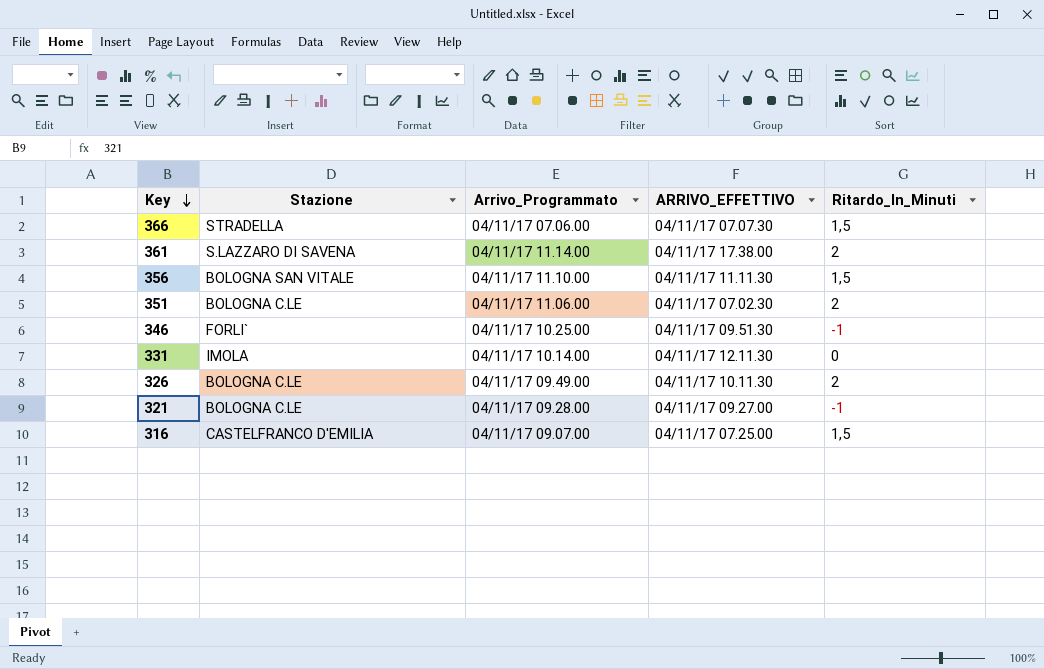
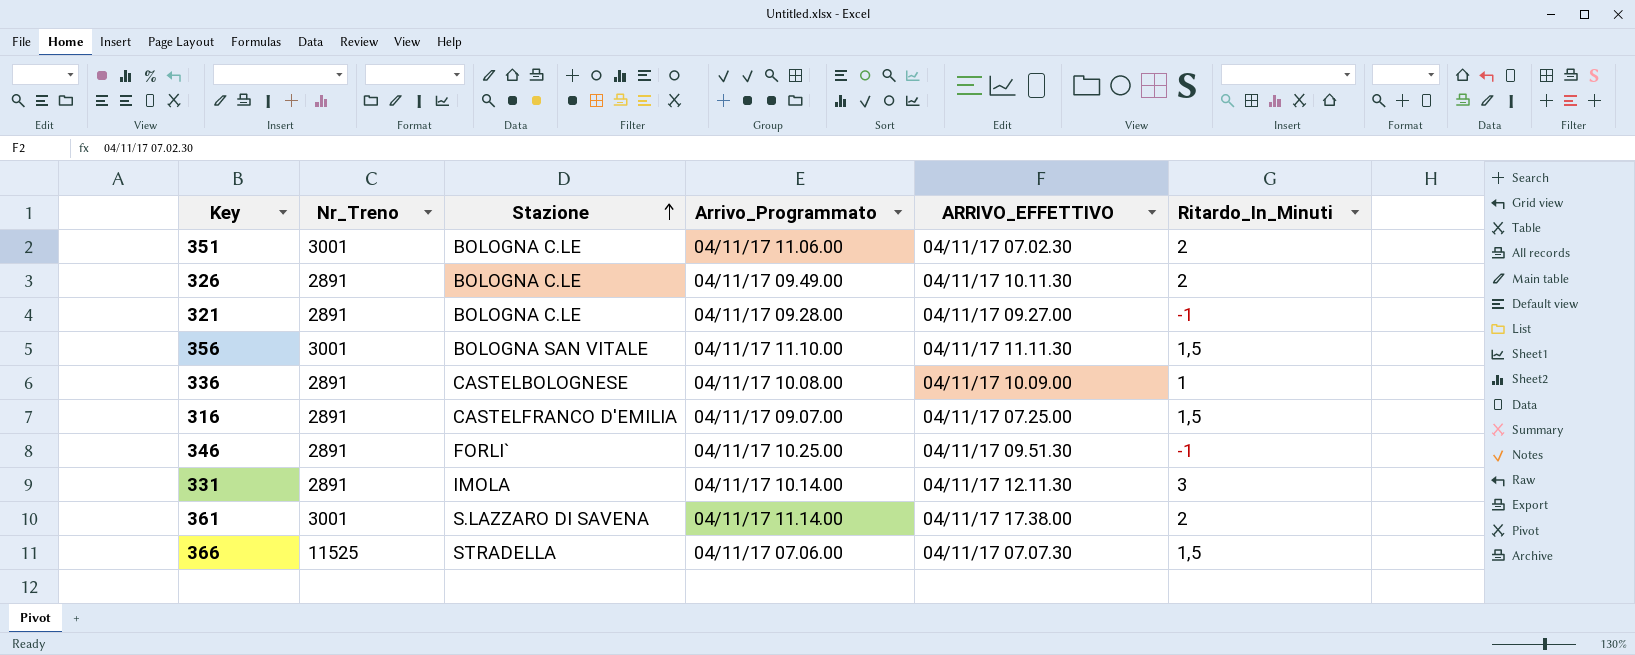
row order: Key descending -> Stazione ascending
column Nr_Treno | position: none -> 2
row 336: none -> 2891 | CASTELBOLOGNESE | 04/11/17 10.08.00 | 04/11/17 10.09.00 | 1
331 | Ritardo_In_Minuti: 0 -> 3

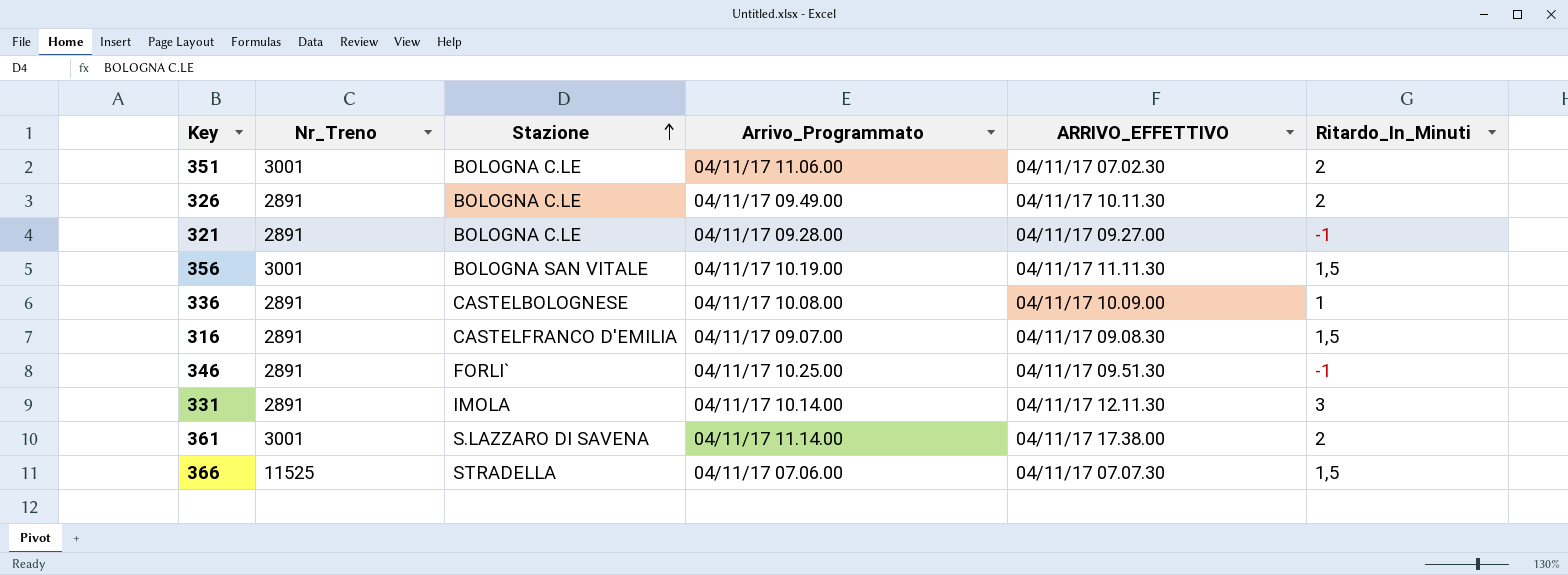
356 | Arrivo_Programmato: 04/11/17 11.10.00 -> 04/11/17 10.19.00
316 | ARRIVO_EFFETTIVO: 04/11/17 07.25.00 -> 04/11/17 09.08.30

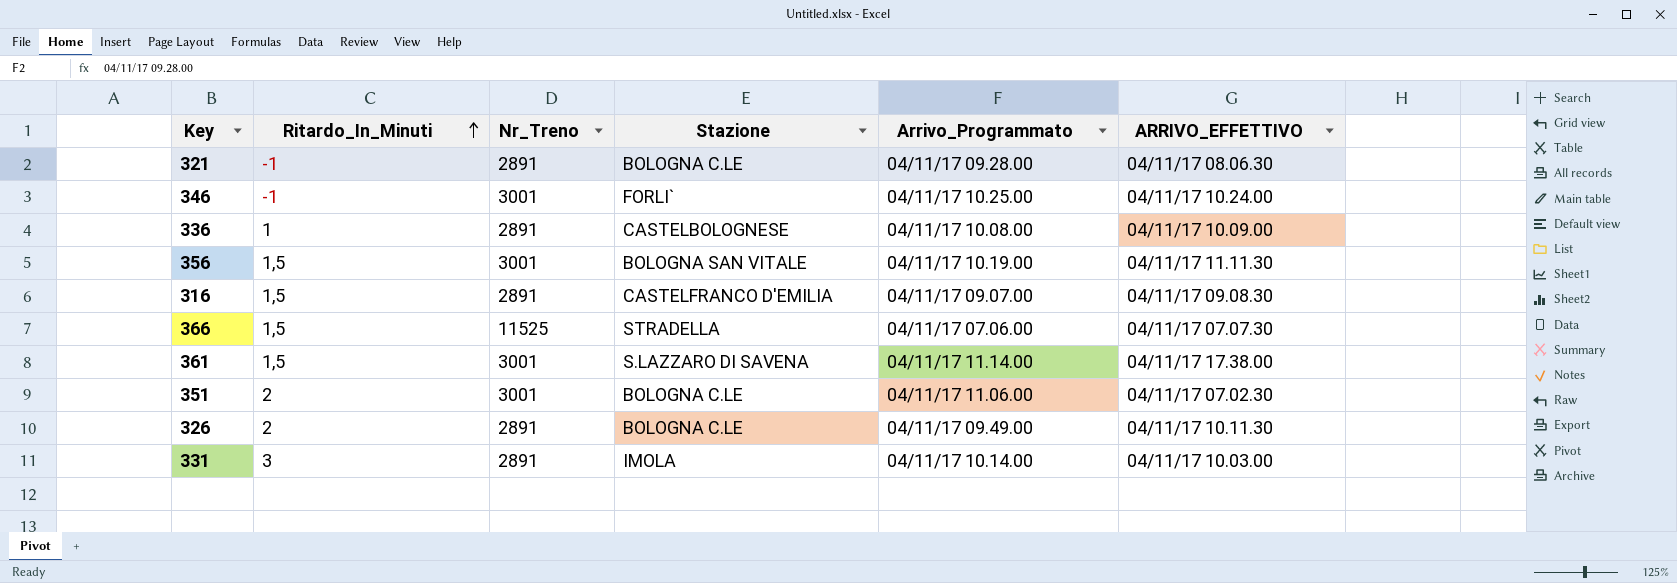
row order: Stazione ascending -> Ritardo_In_Minuti ascending
column Ritardo_In_Minuti | position: 6 -> 2
321 | ARRIVO_EFFETTIVO: 04/11/17 09.27.00 -> 04/11/17 08.06.30
346 | Nr_Treno: 2891 -> 3001
346 | ARRIVO_EFFETTIVO: 04/11/17 09.51.30 -> 04/11/17 10.24.00
361 | Ritardo_In_Minuti: 2 -> 1,5
331 | ARRIVO_EFFETTIVO: 04/11/17 12.11.30 -> 04/11/17 10.03.00

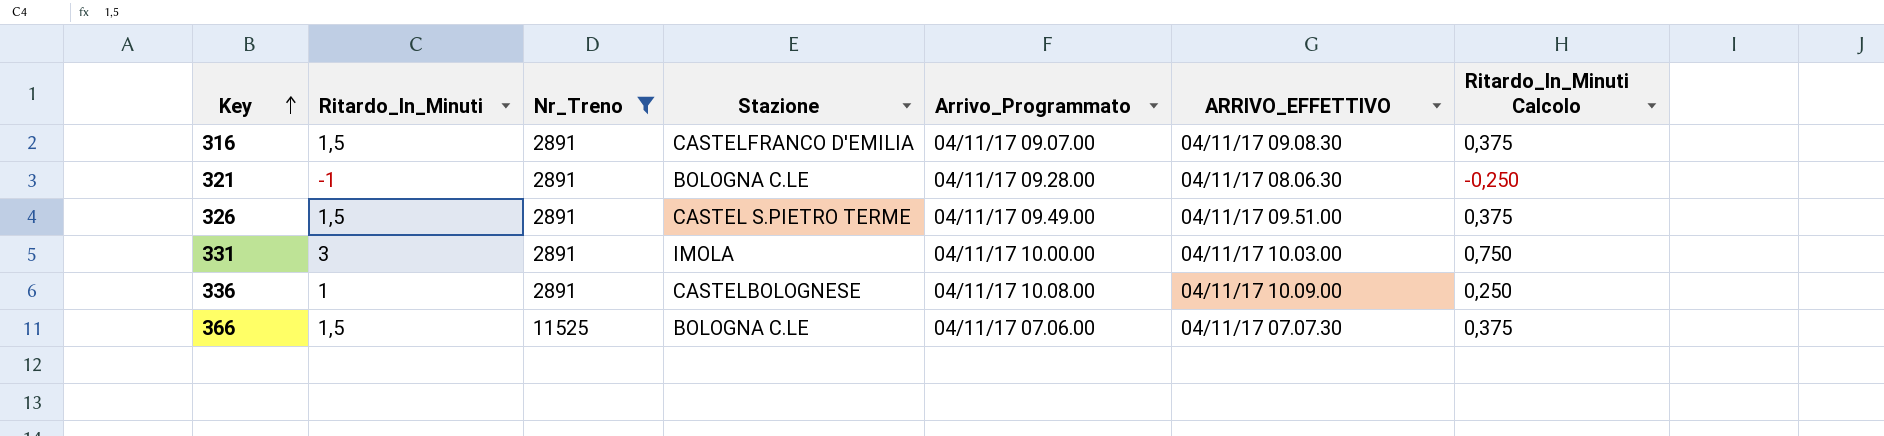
filter: none -> Nr_Treno != 3001
row order: Ritardo_In_Minuti ascending -> Key ascending
column Ritardo_In_Minuti Calcolo | formula: none -> [Ritardo_In_Minuti] * 0,25
326 | Ritardo_In_Minuti: 2 -> 1,5
326 | Stazione: BOLOGNA C.LE -> CASTEL S.PIETRO TERME
326 | ARRIVO_EFFETTIVO: 04/11/17 10.11.30 -> 04/11/17 09.51.00
331 | Arrivo_Programmato: 04/11/17 10.14.00 -> 04/11/17 10.00.00
366 | Stazione: STRADELLA -> BOLOGNA C.LE

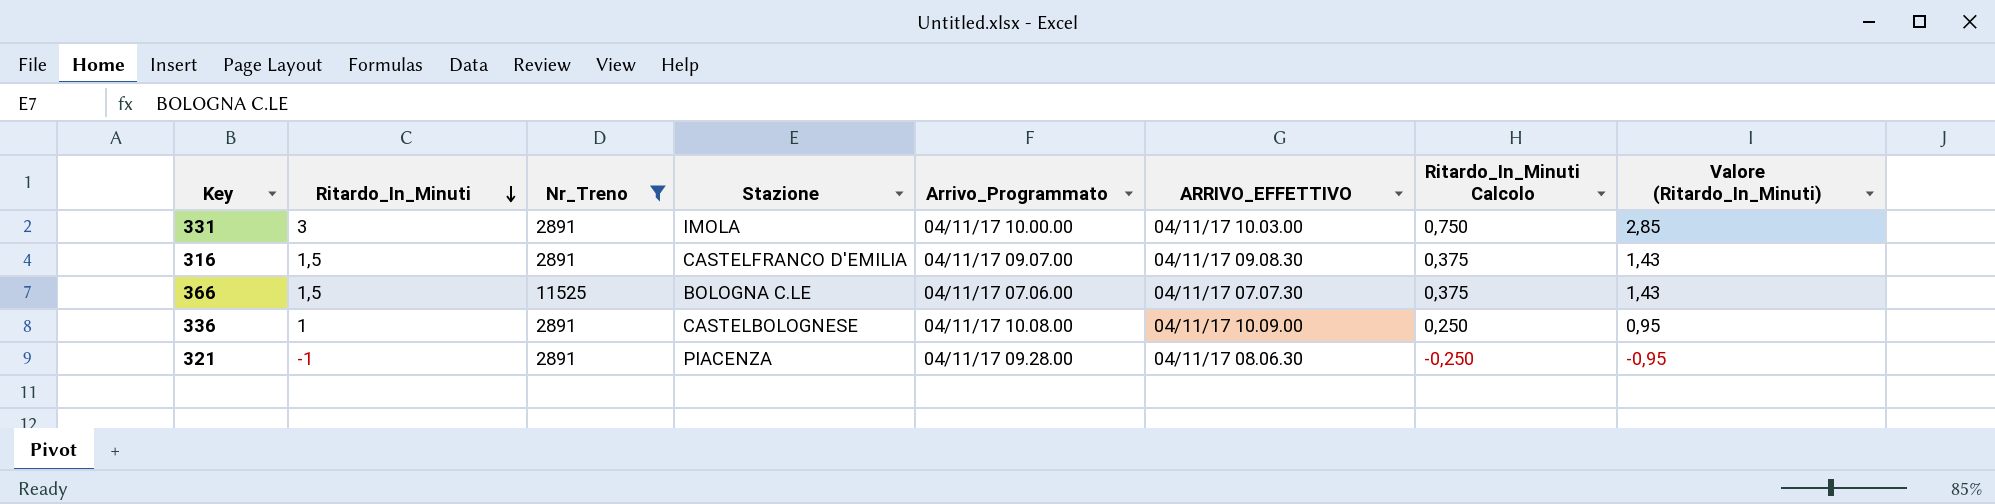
row order: Key ascending -> Ritardo_In_Minuti descending
column Valore (Ritardo_In_Minuti) | formula: none -> [Ritardo_In_Minuti] * 0,95
row 326: 1,5 | 2891 | CASTEL S.PIETRO TERME | 04/11/17 09.49.00 | 04/11/17 09.51.00 | 0,375 -> none
321 | Stazione: BOLOGNA C.LE -> PIACENZA

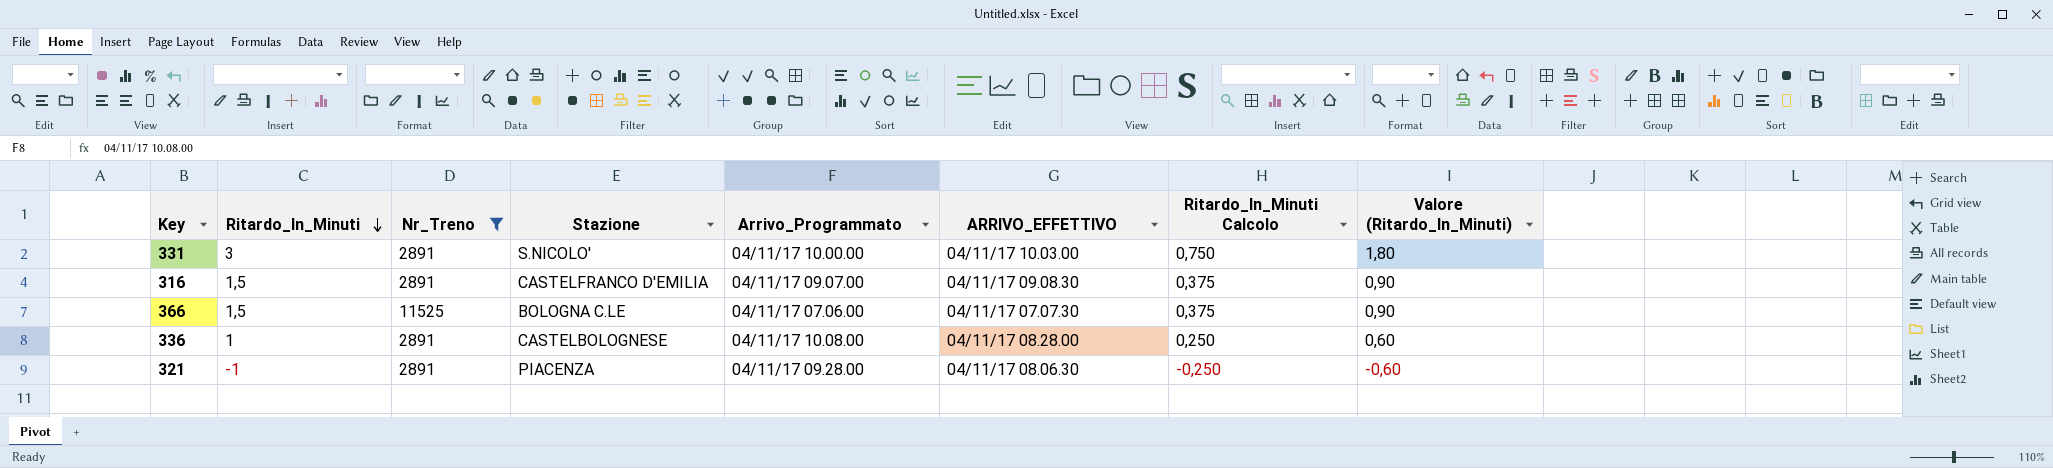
column Valore (Ritardo_In_Minuti) | formula: [Ritardo_In_Minuti] * 0,95 -> [Ritardo_In_Minuti] * 0,6
331 | Stazione: IMOLA -> S.NICOLO'
336 | ARRIVO_EFFETTIVO: 04/11/17 10.09.00 -> 04/11/17 08.28.00

